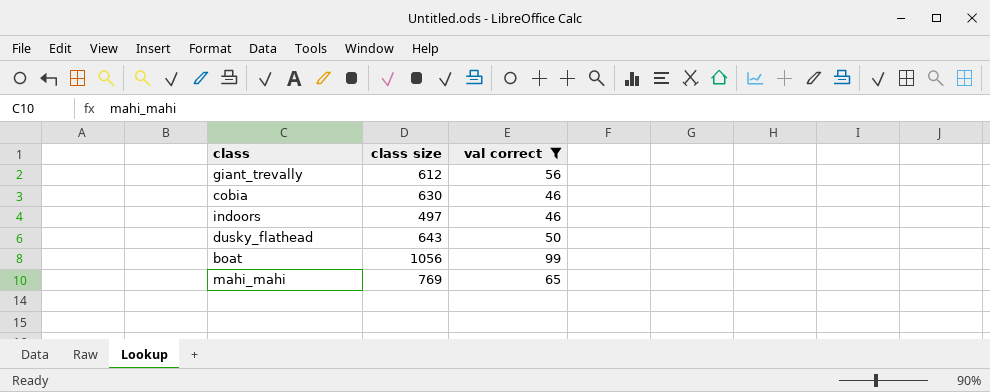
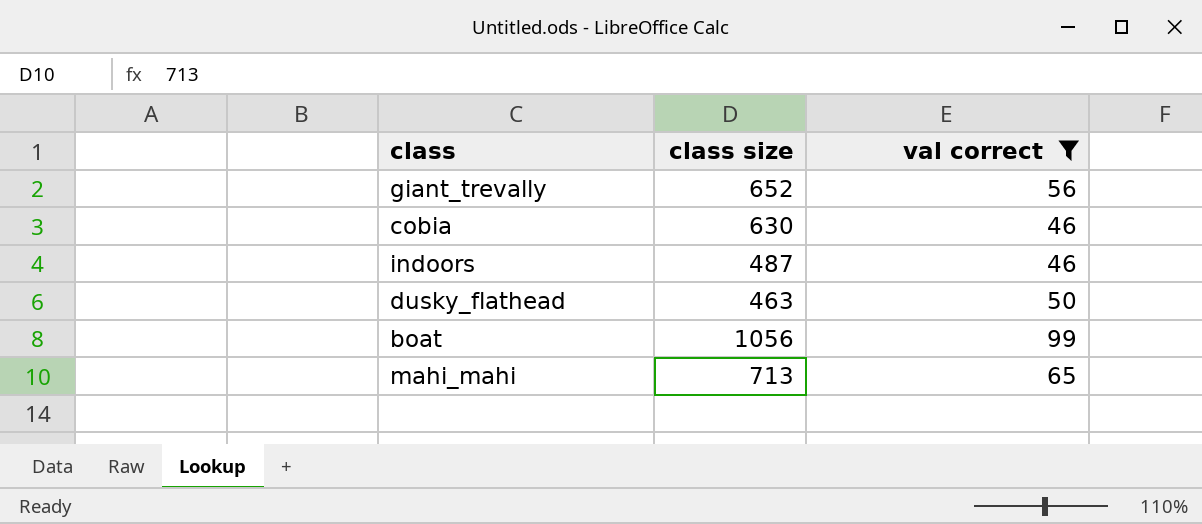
giant_trevally | class size: 612 -> 652
indoors | class size: 497 -> 487
dusky_flathead | class size: 643 -> 463
mahi_mahi | class size: 769 -> 713

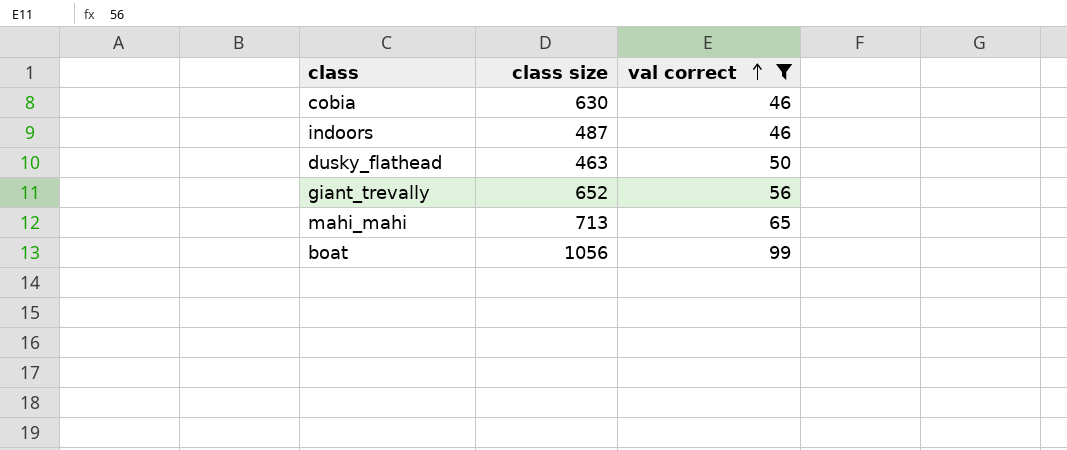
row order: none -> val correct ascending

